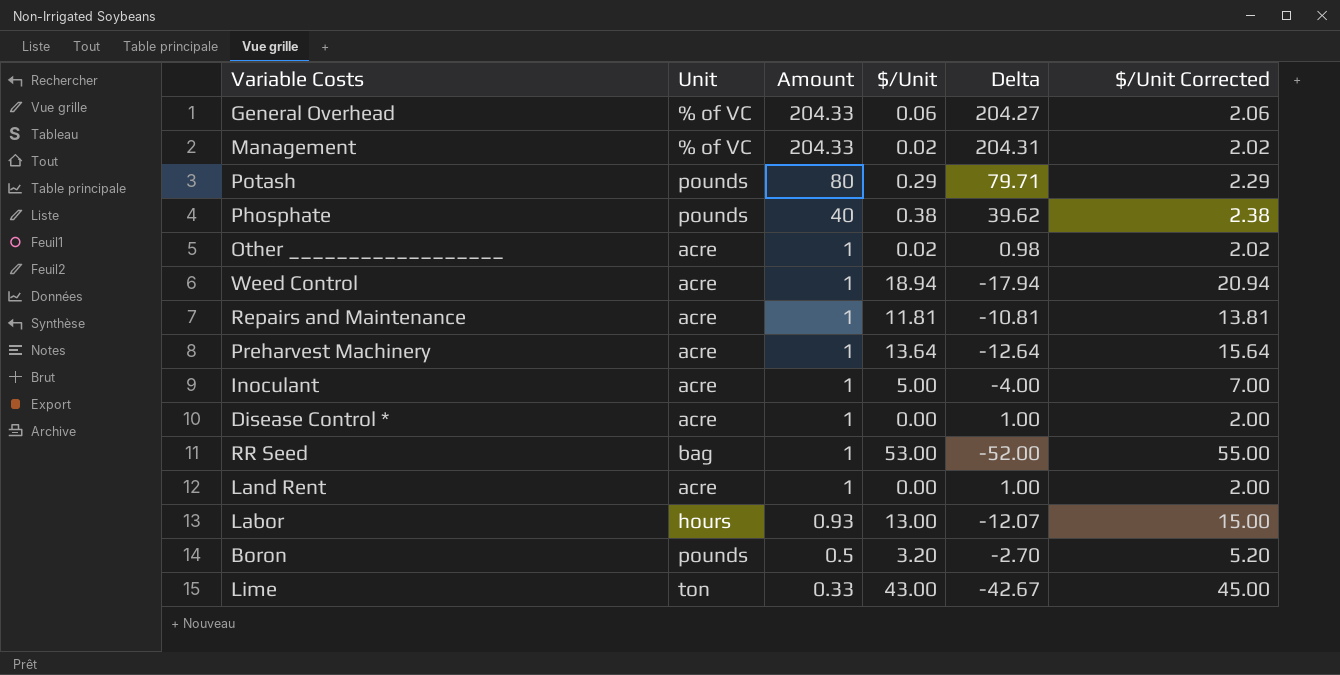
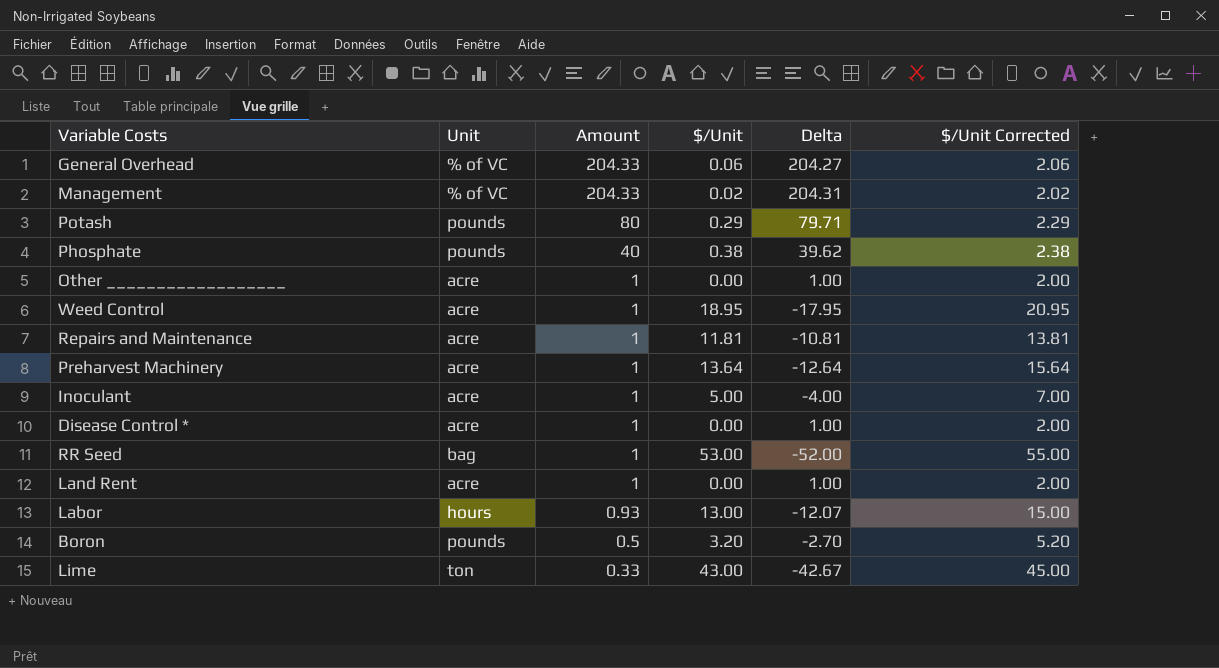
Other __________________ | $/Unit: 0.02 -> 0.00
Other __________________ | Delta: 0.98 -> 1.00
Other __________________ | $/Unit Corrected: 2.02 -> 2.00
Weed Control | $/Unit: 18.94 -> 18.95
Weed Control | Delta: -17.94 -> -17.95
Weed Control | $/Unit Corrected: 20.94 -> 20.95

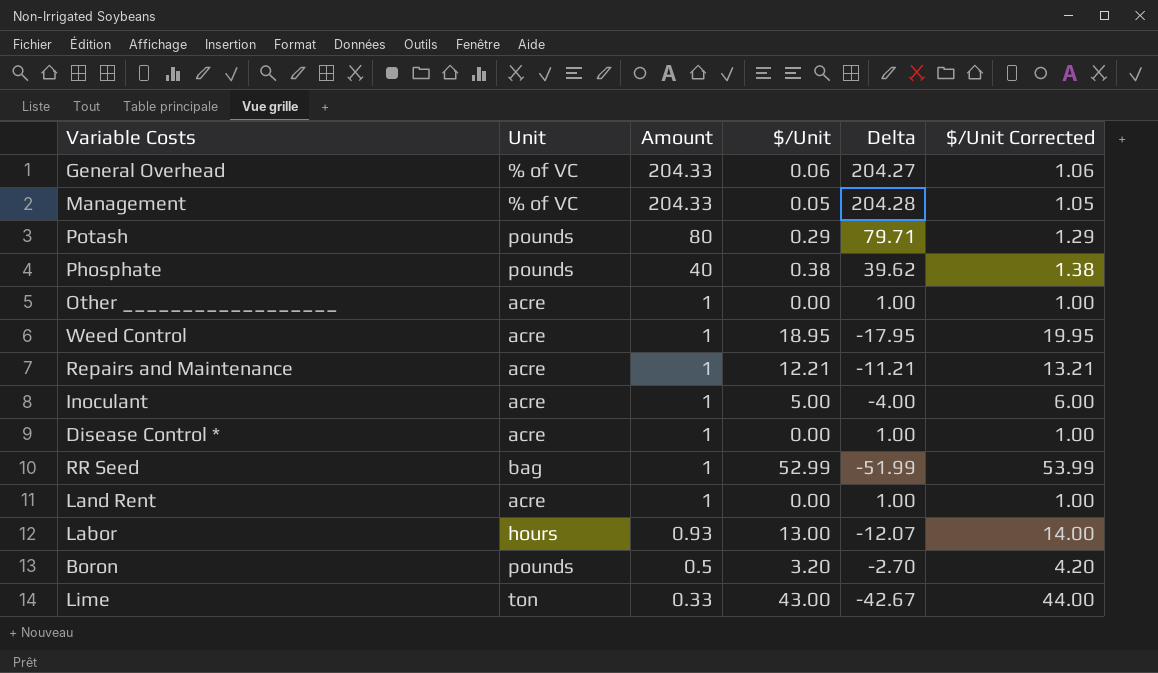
column $/Unit Corrected | formula: [$/Unit] + 2 -> [$/Unit] + 1
row Preharvest Machinery: acre | 1 | 13.64 | -12.64 | 15.64 -> none
Management | $/Unit: 0.02 -> 0.05
Management | Delta: 204.31 -> 204.28
Repairs and Maintenance | $/Unit: 11.81 -> 12.21
Repairs and Maintenance | Delta: -10.81 -> -11.21
RR Seed | $/Unit: 53.00 -> 52.99
RR Seed | Delta: -52.00 -> -51.99

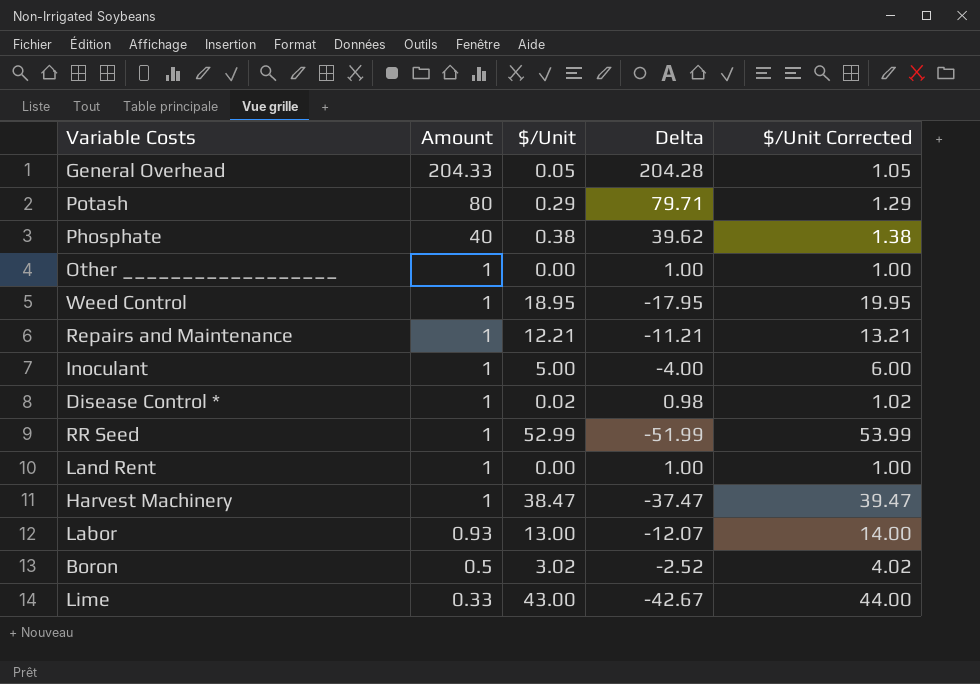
column Unit | position: 2 -> none
row Management: % of VC | 204.33 | 0.05 | 204.28 | 1.05 -> none
General Overhead | $/Unit: 0.06 -> 0.05
General Overhead | Delta: 204.27 -> 204.28
General Overhead | $/Unit Corrected: 1.06 -> 1.05
Disease Control * | $/Unit: 0.00 -> 0.02
Disease Control * | Delta: 1.00 -> 0.98
Disease Control * | $/Unit Corrected: 1.00 -> 1.02
row Harvest Machinery: none -> 1 | 38.47 | -37.47 | 39.47
Boron | $/Unit: 3.20 -> 3.02
Boron | Delta: -2.70 -> -2.52
Boron | $/Unit Corrected: 4.20 -> 4.02

